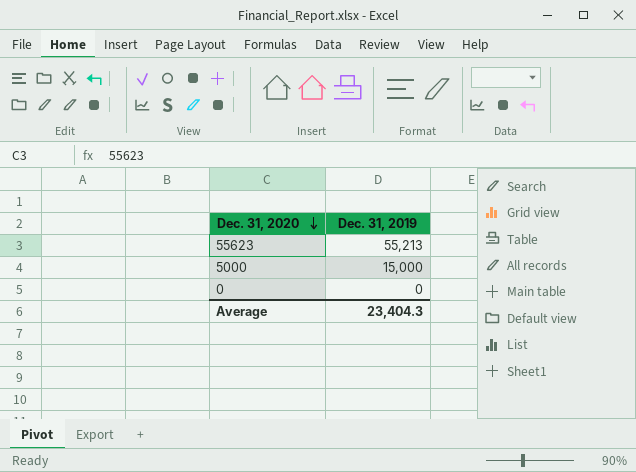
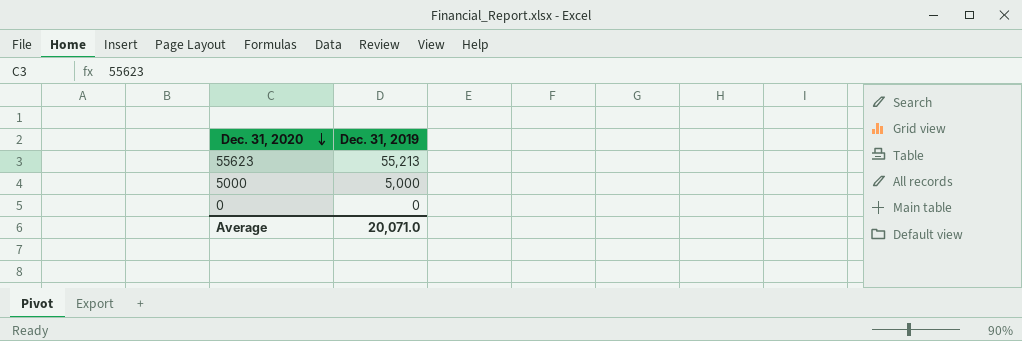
5000 | Dec. 31, 2019: 15,000 -> 5,000
Average | Dec. 31, 2019: 23,404.3 -> 20,071.0

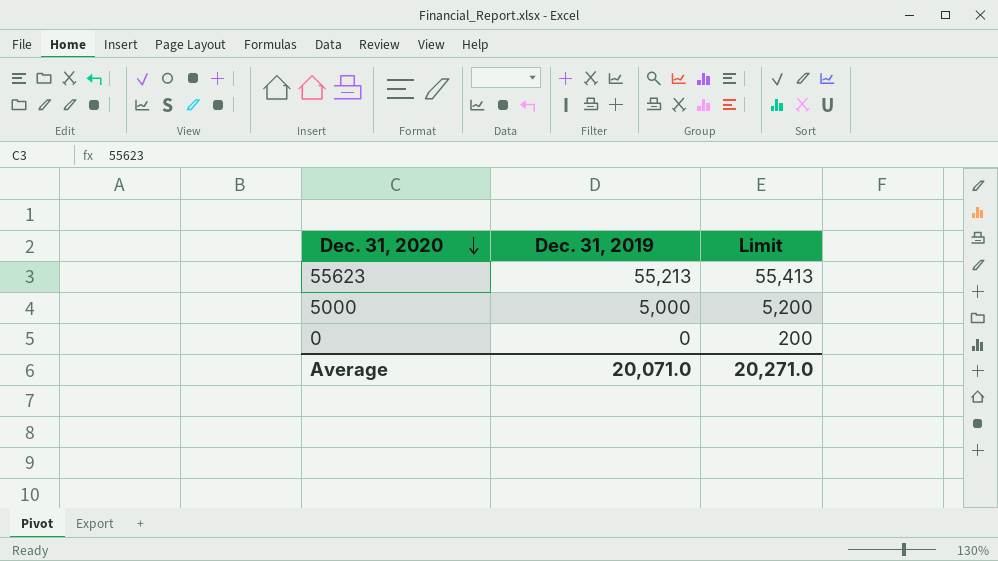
column Limit | formula: none -> [Dec. 31, 2019] + 200

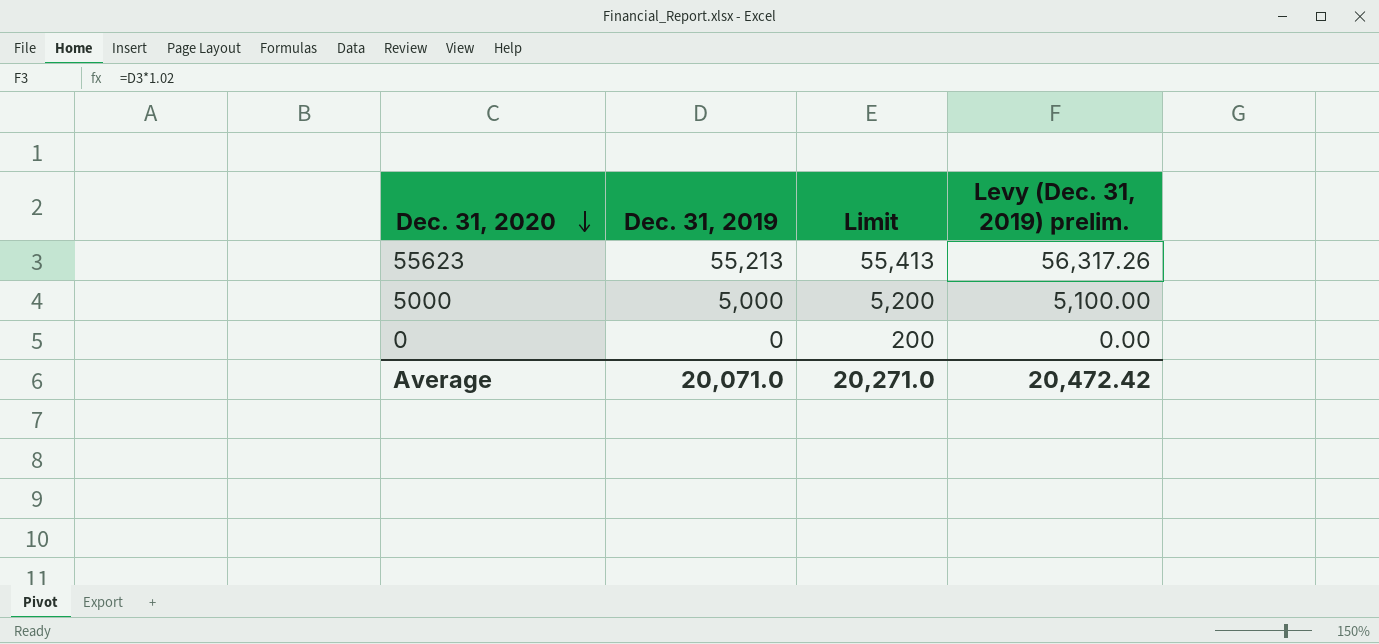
column Levy (Dec. 31, 2019) prelim. | formula: none -> [Dec. 31, 2019] * 1.02

